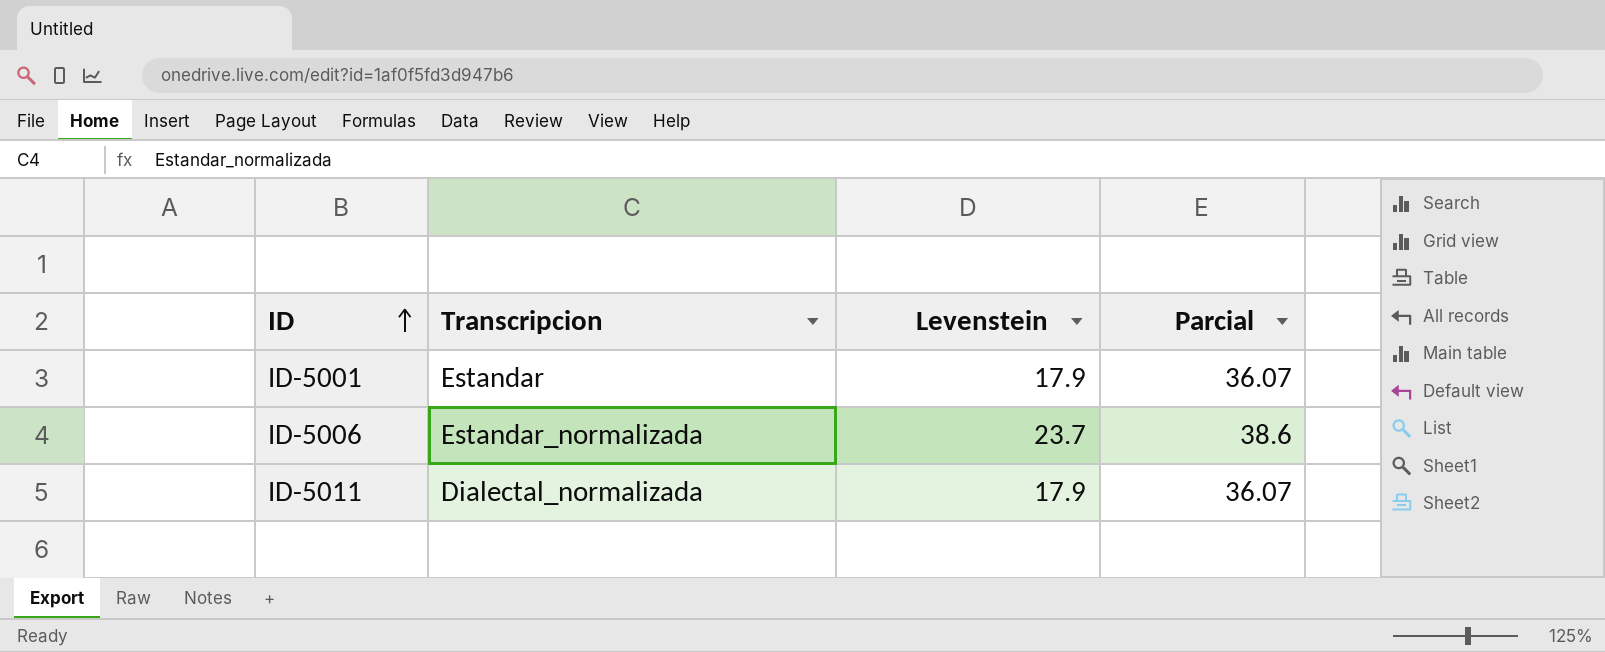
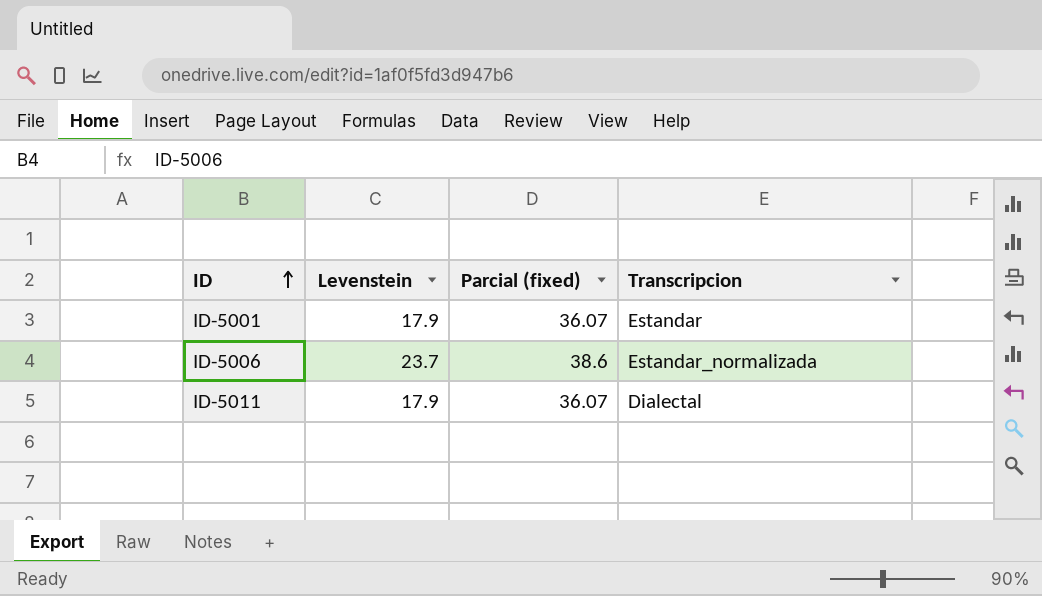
column name: Parcial -> Parcial (fixed)
column Transcripcion | position: 2 -> 4
ID-5011 | Transcripcion: Dialectal_normalizada -> Dialectal

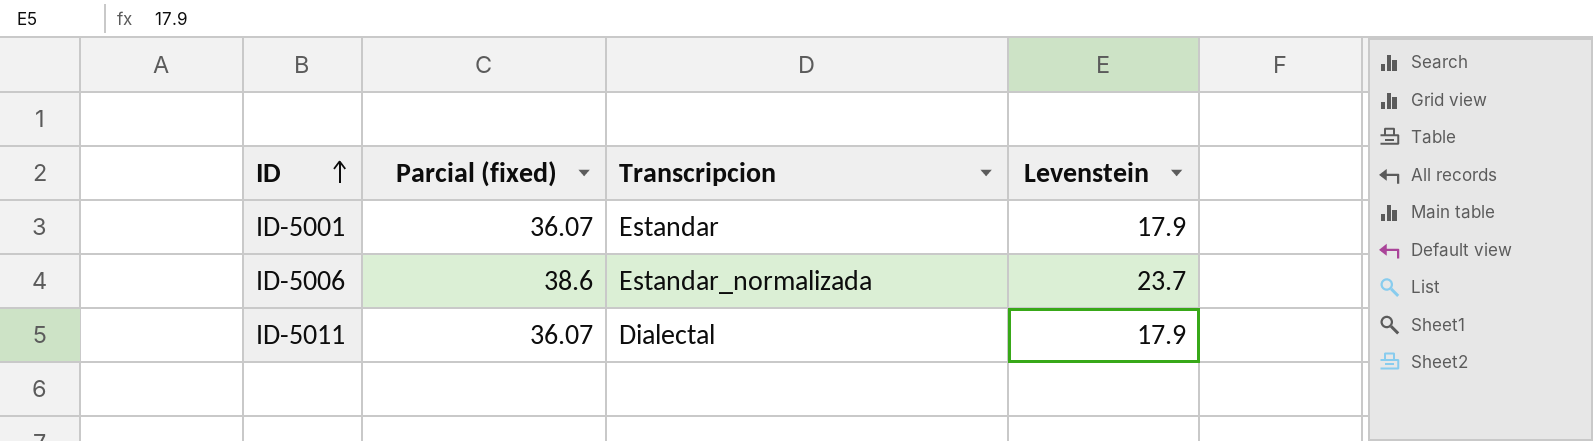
column Levenstein | position: 2 -> 4

